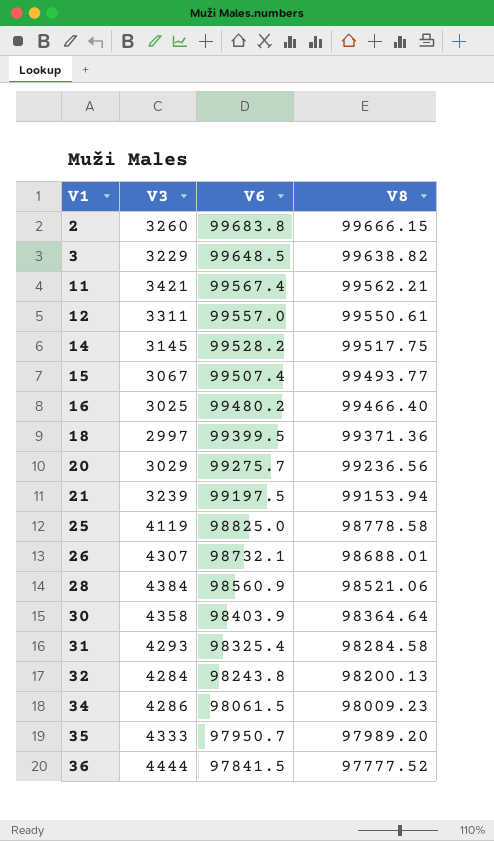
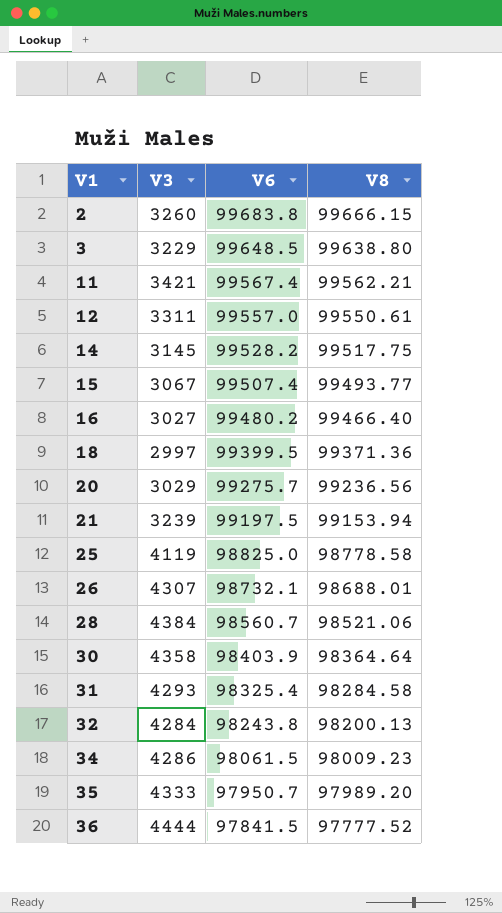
3 | V8: 99638.82 -> 99638.80
16 | V3: 3025 -> 3027
28 | V6: 98560.9 -> 98560.7

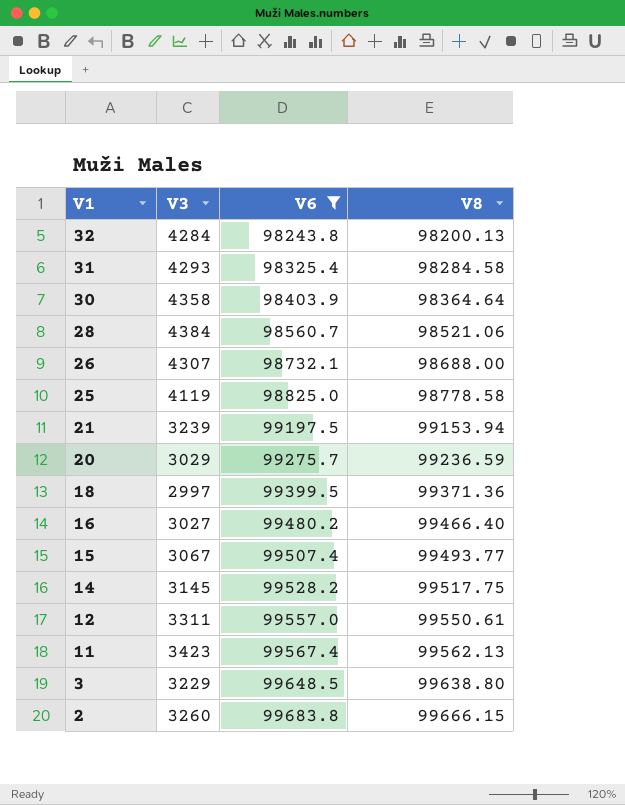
filter: none -> V6 >= 98243.8
row order: V1 ascending -> V1 descending
26 | V8: 98688.01 -> 98688.00
20 | V8: 99236.56 -> 99236.59
11 | V3: 3421 -> 3423
11 | V8: 99562.21 -> 99562.13

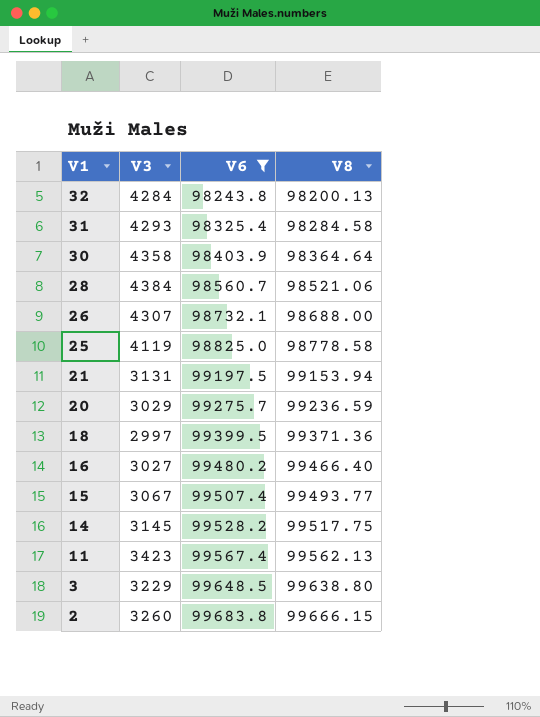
row 12: 3311 | 99557.0 | 99550.61 -> none
21 | V3: 3239 -> 3131

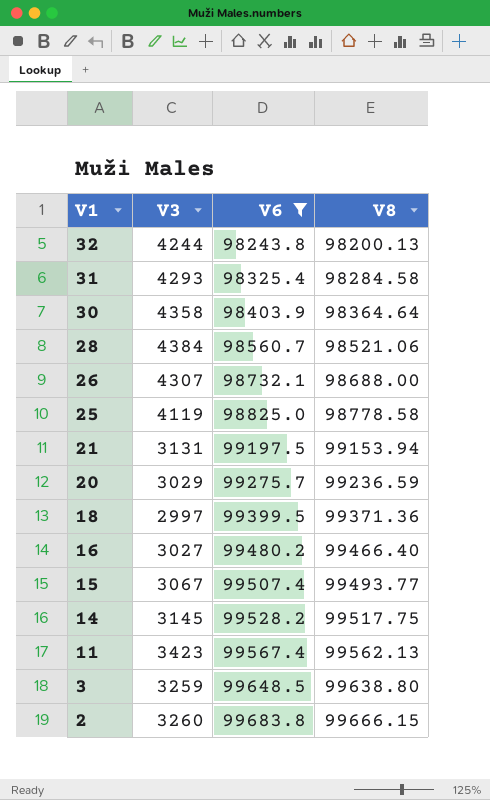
32 | V3: 4284 -> 4244
3 | V3: 3229 -> 3259

